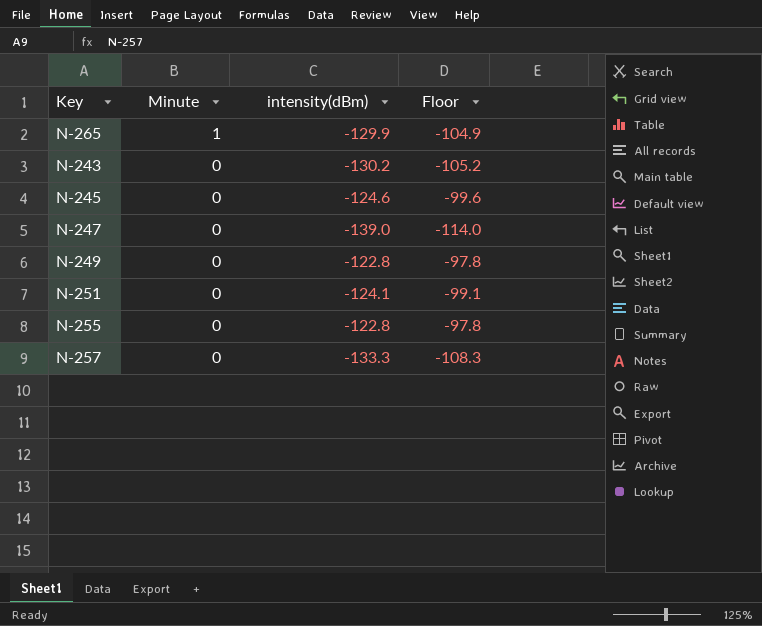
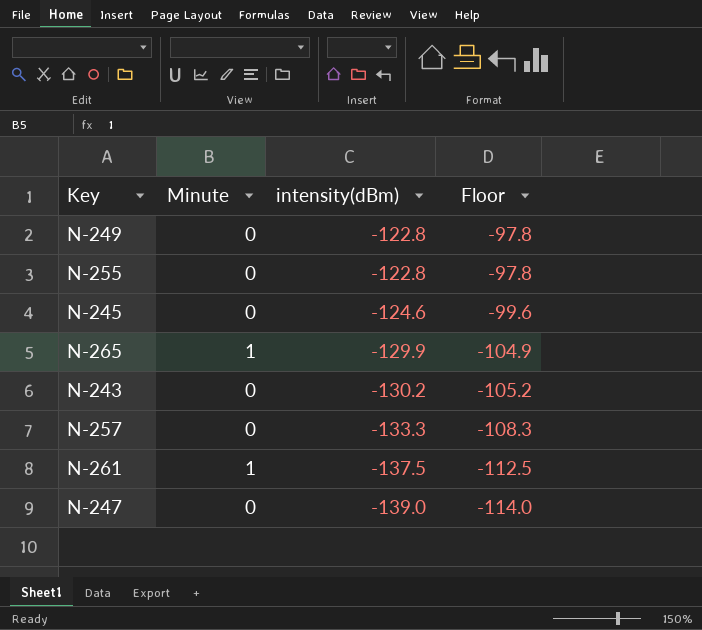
row order: Minute descending -> intensity(dBm) descending
row N-251: 0 | -124.1 | -99.1 -> none
row N-261: none -> 1 | -137.5 | -112.5

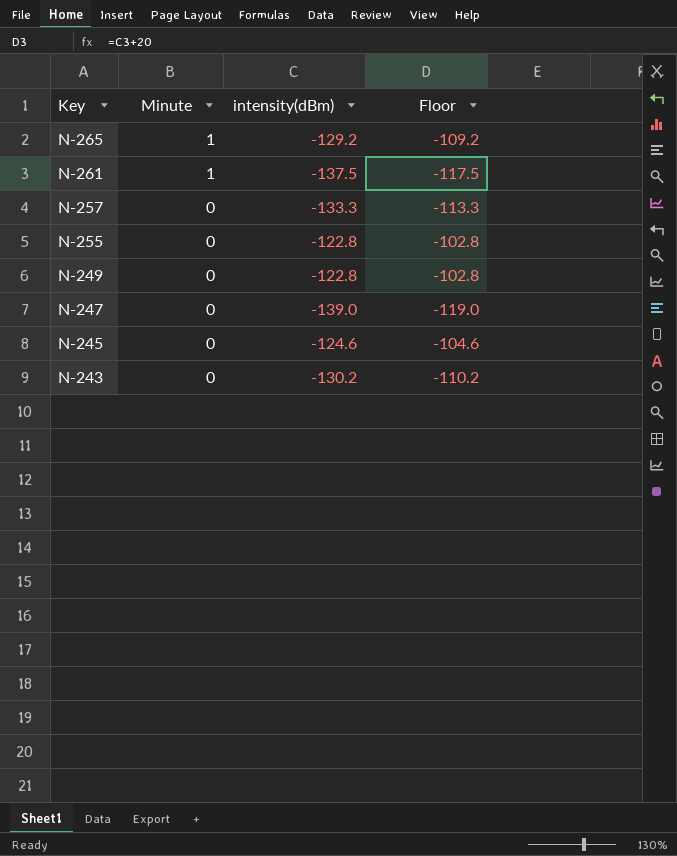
row order: intensity(dBm) descending -> Key descending
column Floor | formula: [intensity(dBm)] + 25 -> [intensity(dBm)] + 20
N-265 | intensity(dBm): -129.9 -> -129.2

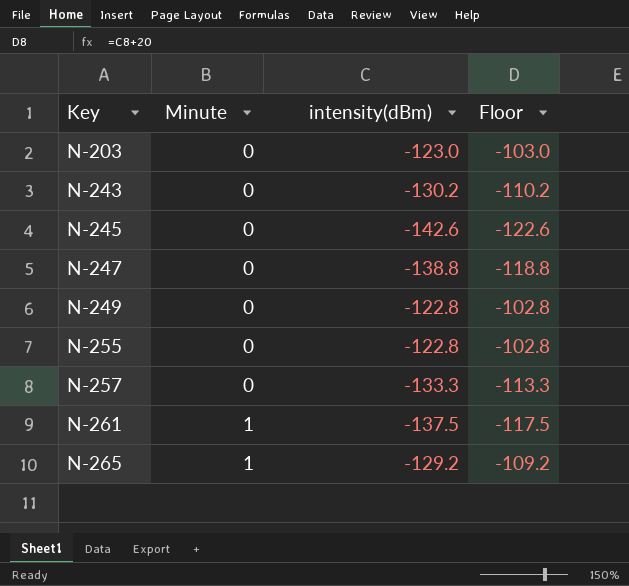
row order: Key descending -> Key ascending
row N-203: none -> 0 | -123.0 | -103.0
N-245 | intensity(dBm): -124.6 -> -142.6
N-245 | Floor: -104.6 -> -122.6
N-247 | intensity(dBm): -139.0 -> -138.8
N-247 | Floor: -119.0 -> -118.8

